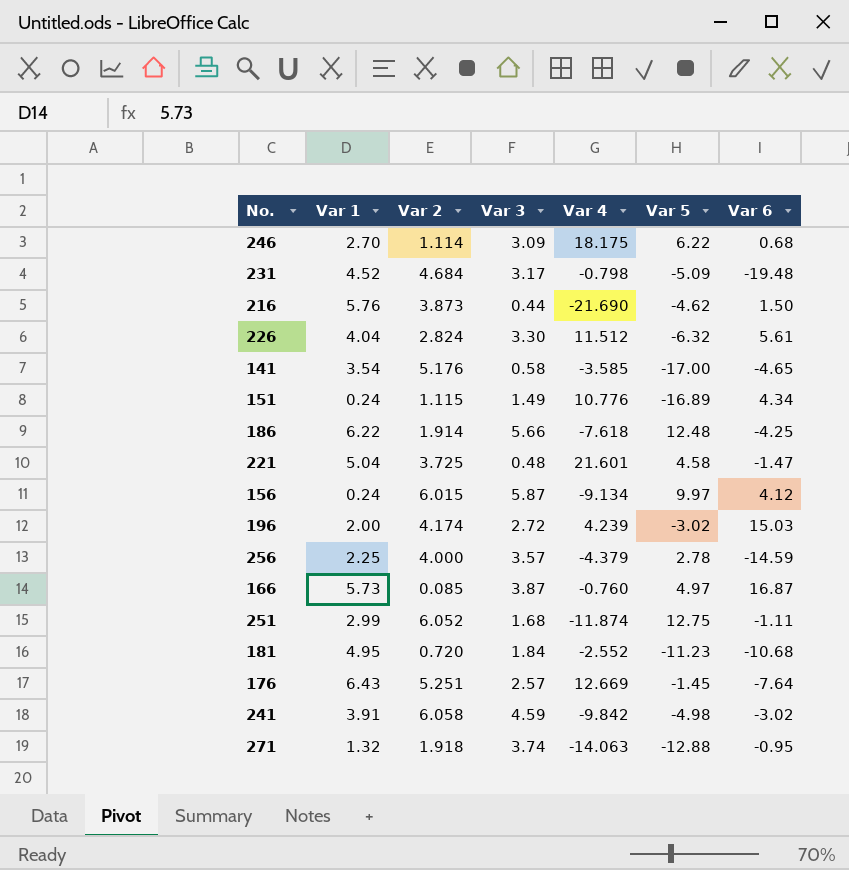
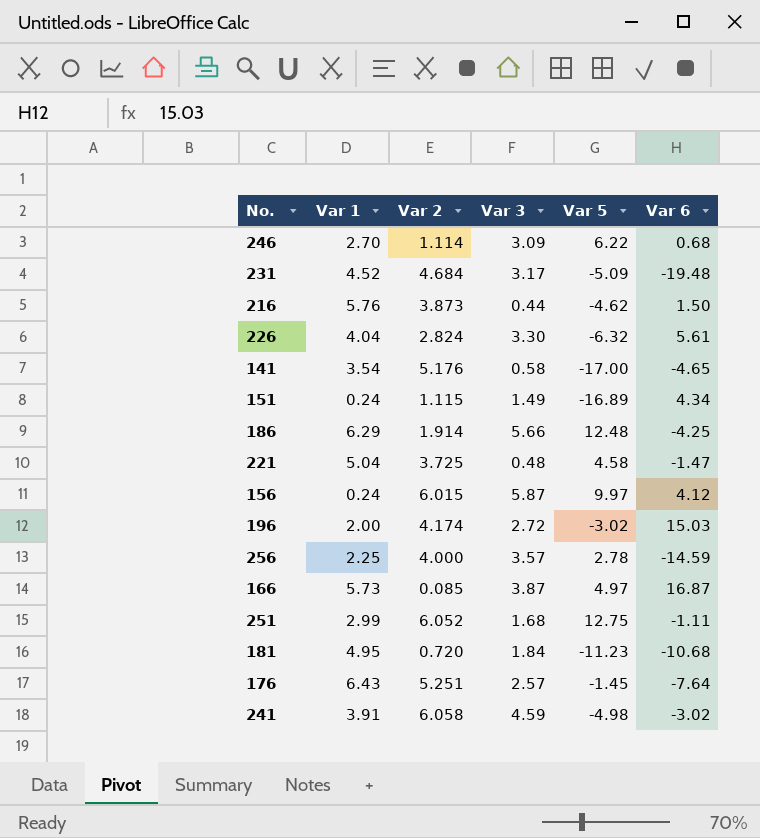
column Var 4 | position: 5 -> none
row 271: 1.32 | 1.918 | 3.74 | -14.063 | -12.88 | -0.95 -> none
186 | Var 1: 6.22 -> 6.29

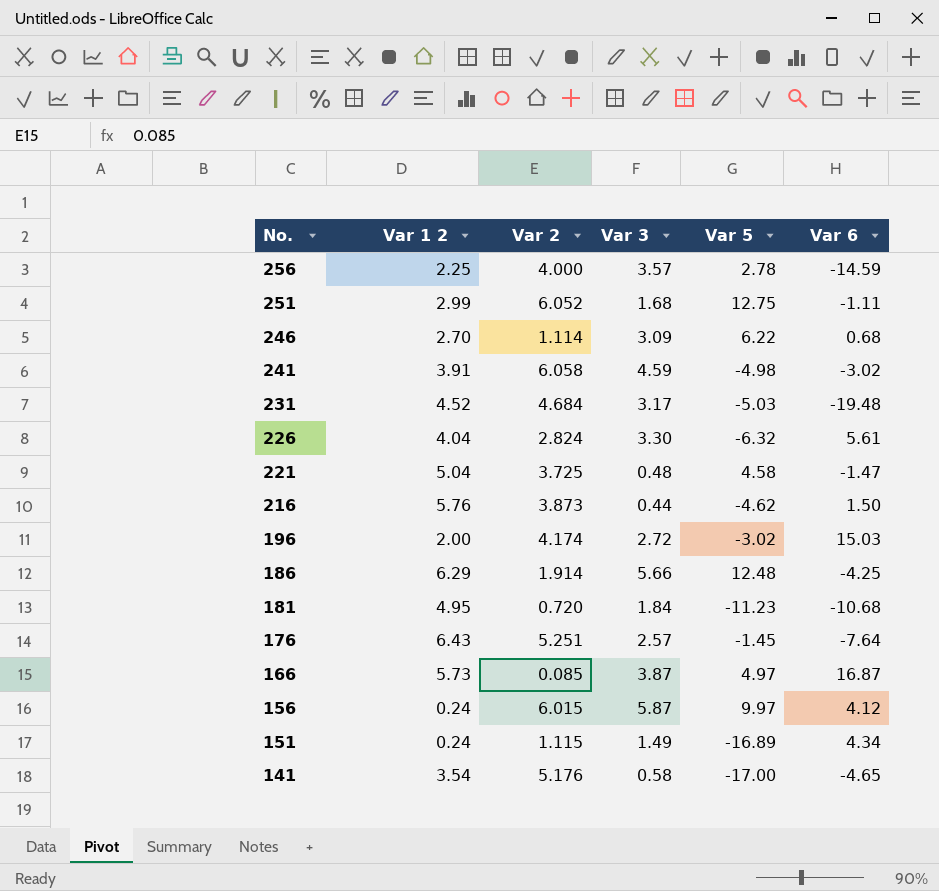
row order: none -> No. descending
column name: Var 1 -> Var 1 2
231 | Var 5: -5.09 -> -5.03

